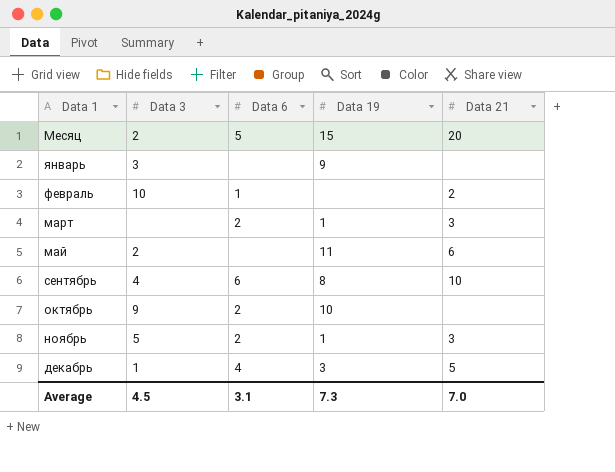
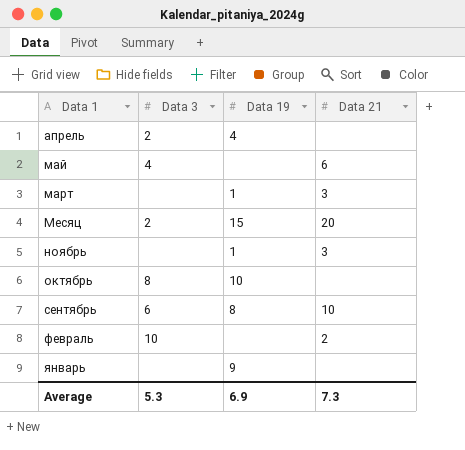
row order: none -> Data 1 ascending
column Data 6 | position: 3 -> none
row декабрь: 1 | 4 | 3 | 5 -> none
row апрель: none -> 2 | 4 | none
май | Data 3: 2 -> 4
май | Data 19: 11 -> none
ноябрь | Data 3: 5 -> none
октябрь | Data 3: 9 -> 8
сентябрь | Data 3: 4 -> 6
январь | Data 3: 3 -> none
Average | Data 3: 4.5 -> 5.3
Average | Data 19: 7.3 -> 6.9
Average | Data 21: 7.0 -> 7.3

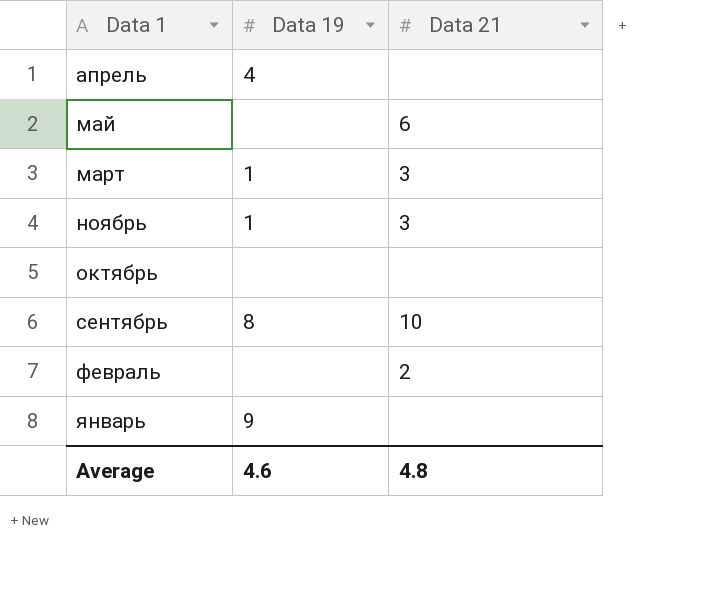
column Data 3 | position: 2 -> none
row Месяц: 2 | 15 | 20 -> none
октябрь | Data 19: 10 -> none
Average | Data 19: 6.9 -> 4.6
Average | Data 21: 7.3 -> 4.8

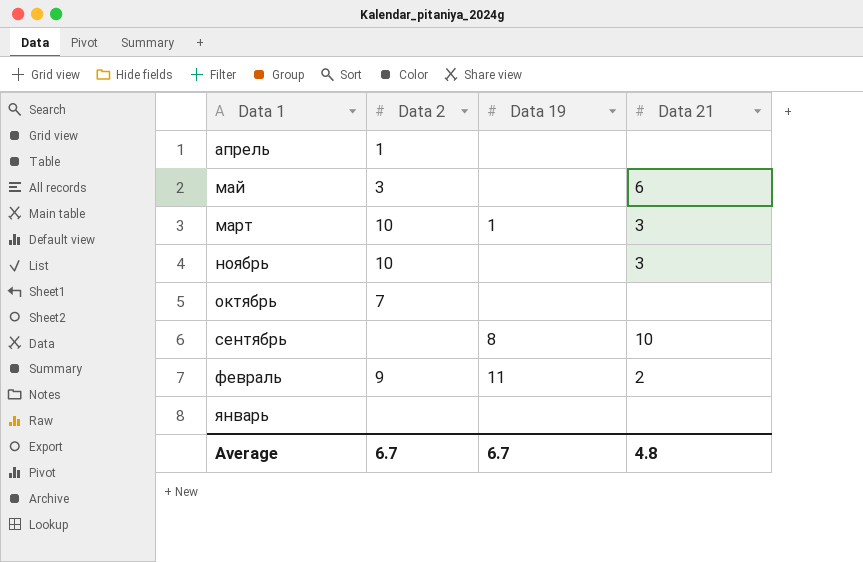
column Data 2 | position: none -> 2
апрель | Data 19: 4 -> none
ноябрь | Data 19: 1 -> none
февраль | Data 19: none -> 11
январь | Data 19: 9 -> none
Average | Data 19: 4.6 -> 6.7

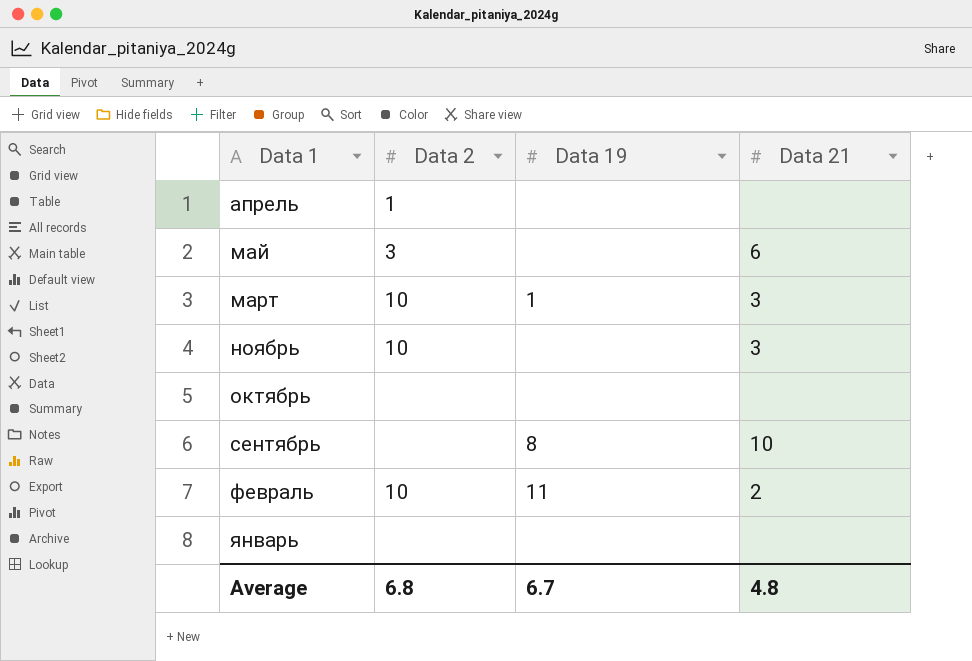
октябрь | Data 2: 7 -> none
февраль | Data 2: 9 -> 10
Average | Data 2: 6.7 -> 6.8

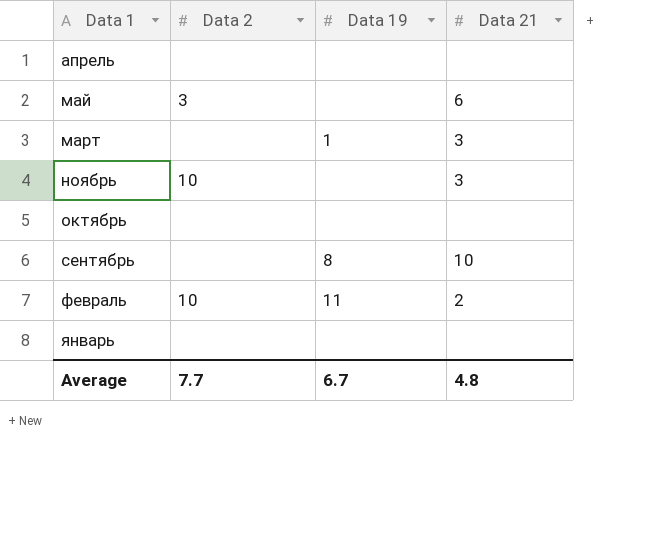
апрель | Data 2: 1 -> none
март | Data 2: 10 -> none
Average | Data 2: 6.8 -> 7.7

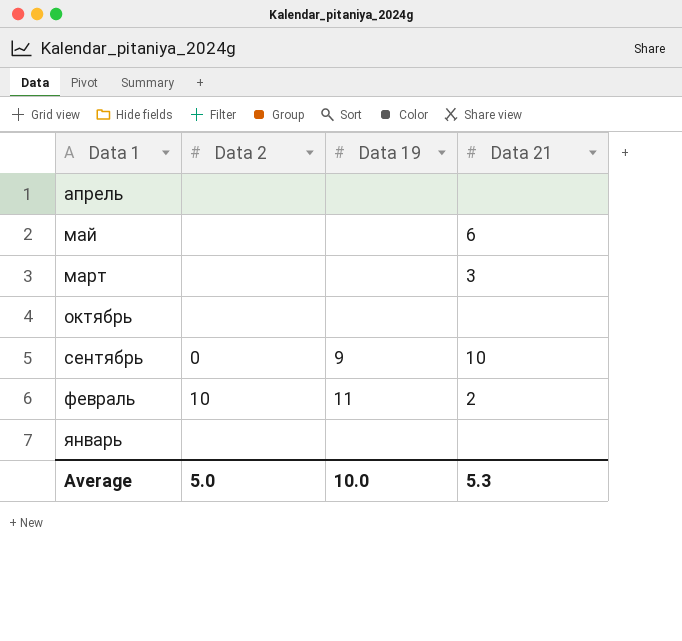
row ноябрь: 10 | none | 3 -> none
май | Data 2: 3 -> none
март | Data 19: 1 -> none
сентябрь | Data 2: none -> 0
сентябрь | Data 19: 8 -> 9
Average | Data 2: 7.7 -> 5.0
Average | Data 19: 6.7 -> 10.0
Average | Data 21: 4.8 -> 5.3

